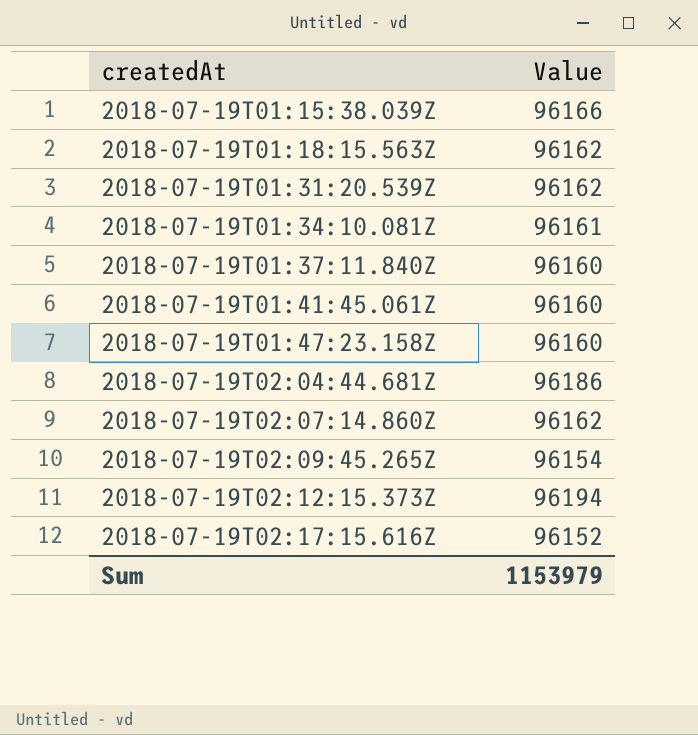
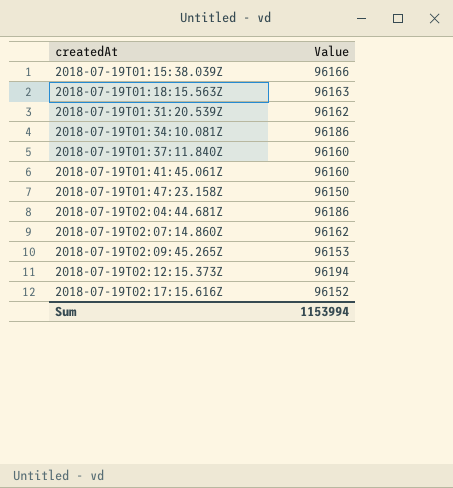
2018-07-19T01:18:15.563Z | Value: 96162 -> 96163
2018-07-19T01:34:10.081Z | Value: 96161 -> 96186
2018-07-19T01:47:23.158Z | Value: 96160 -> 96150
2018-07-19T02:09:45.265Z | Value: 96154 -> 96153
Sum | Value: 1153979 -> 1153994

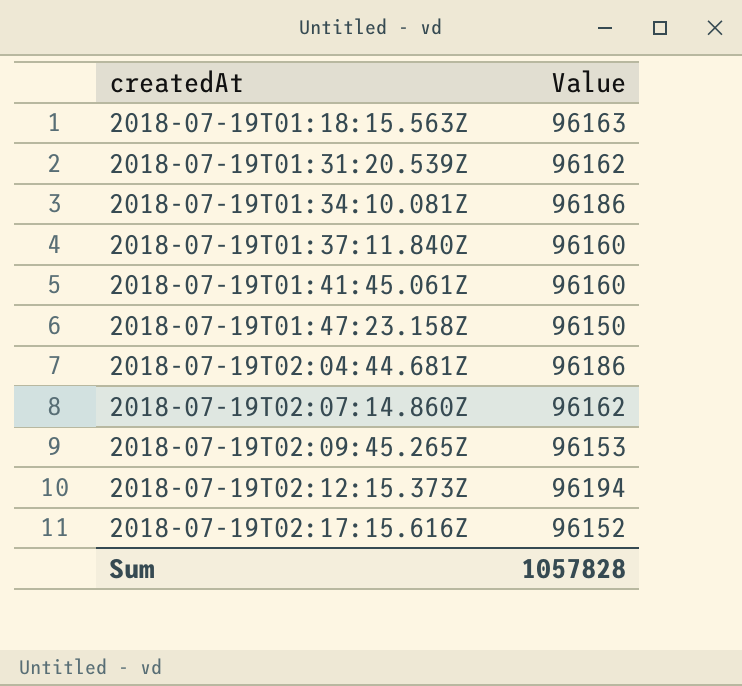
row 2018-07-19T01:15:38.039Z: 96166 -> none
Sum | Value: 1153994 -> 1057828

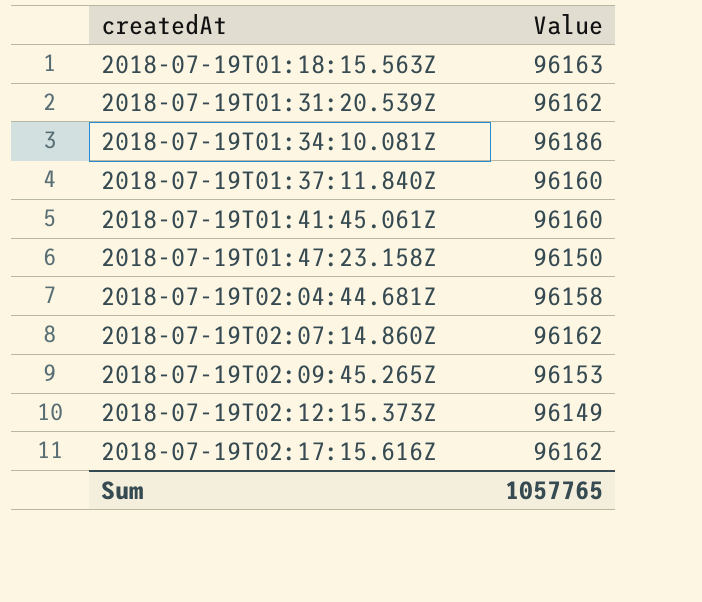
2018-07-19T02:04:44.681Z | Value: 96186 -> 96158
2018-07-19T02:12:15.373Z | Value: 96194 -> 96149
2018-07-19T02:17:15.616Z | Value: 96152 -> 96162
Sum | Value: 1057828 -> 1057765

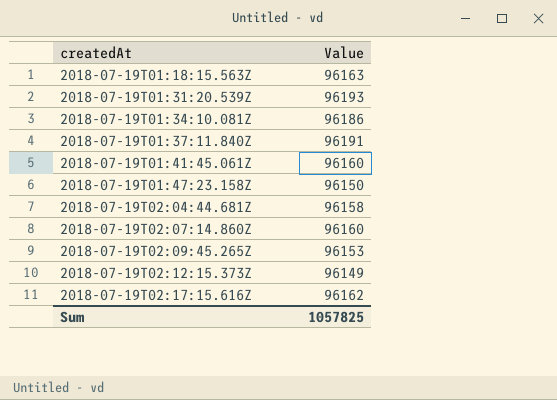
2018-07-19T01:31:20.539Z | Value: 96162 -> 96193
2018-07-19T01:37:11.840Z | Value: 96160 -> 96191
2018-07-19T02:07:14.860Z | Value: 96162 -> 96160
Sum | Value: 1057765 -> 1057825

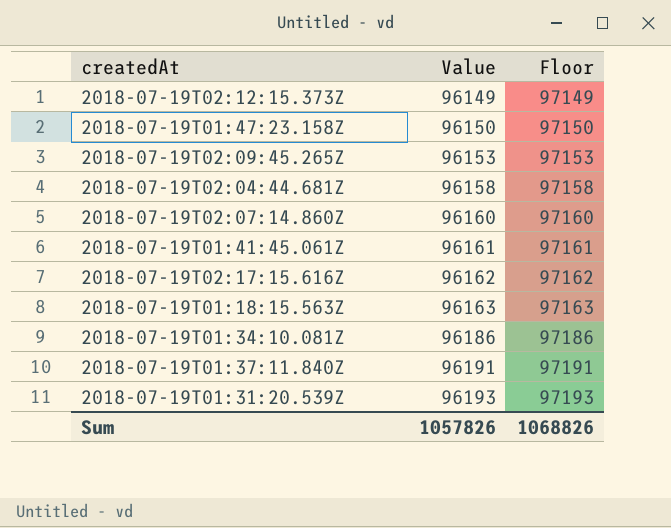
row order: createdAt ascending -> Value ascending
column Floor | formula: none -> [Value] + 1000
2018-07-19T01:41:45.061Z | Value: 96160 -> 96161
Sum | Value: 1057825 -> 1057826

